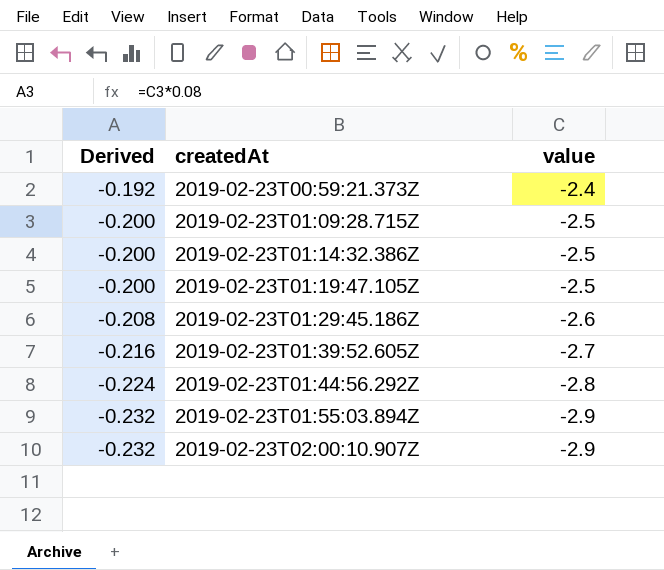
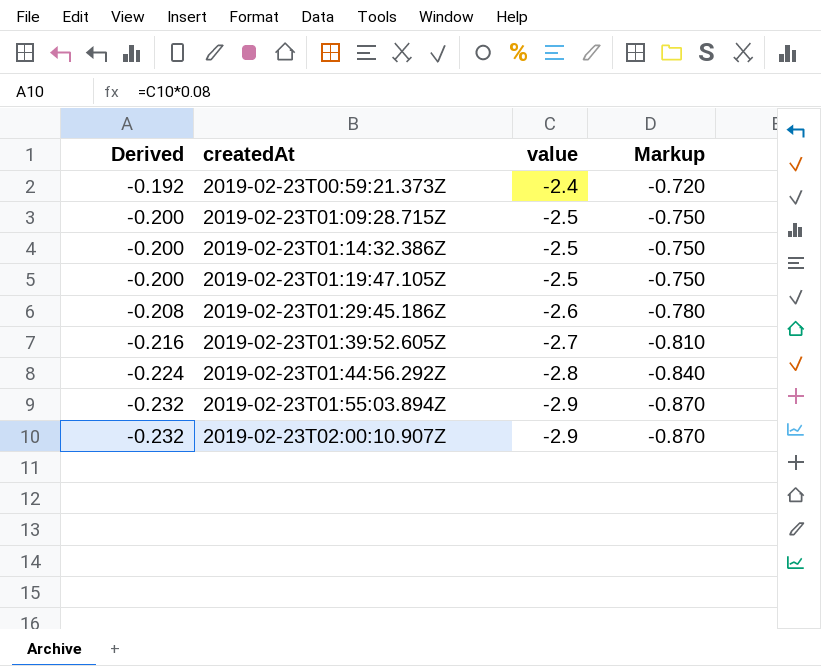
column Markup | formula: none -> [value] * 0.3

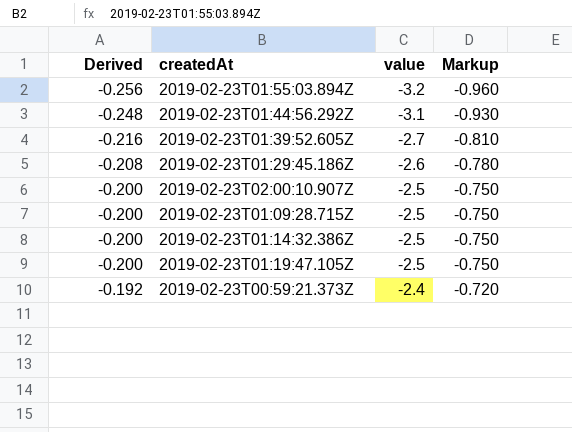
row order: Derived descending -> Derived ascending
2019-02-23T01:55:03.894Z | Derived: -0.232 -> -0.256
2019-02-23T01:55:03.894Z | value: -2.9 -> -3.2
2019-02-23T01:55:03.894Z | Markup: -0.870 -> -0.960
2019-02-23T01:44:56.292Z | Derived: -0.224 -> -0.248
2019-02-23T01:44:56.292Z | value: -2.8 -> -3.1
2019-02-23T01:44:56.292Z | Markup: -0.840 -> -0.930
2019-02-23T02:00:10.907Z | Derived: -0.232 -> -0.200
2019-02-23T02:00:10.907Z | value: -2.9 -> -2.5
2019-02-23T02:00:10.907Z | Markup: -0.870 -> -0.750

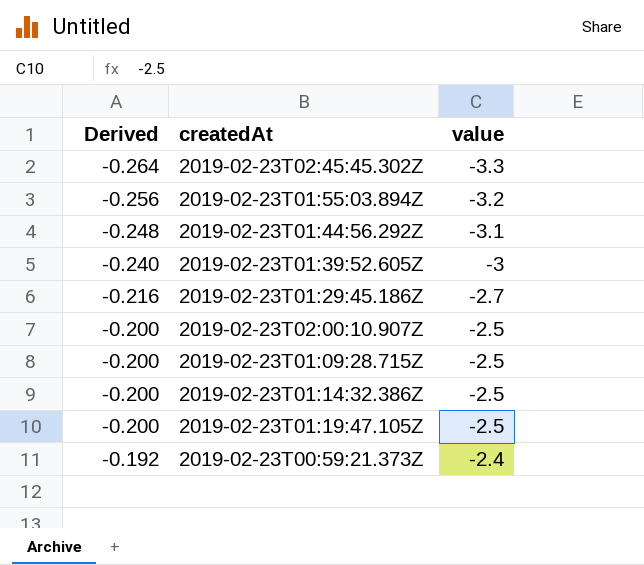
column Markup | formula: [value] * 0.3 -> none
row 2019-02-23T02:45:45.302Z: none -> -0.264 | -3.3
2019-02-23T01:39:52.605Z | Derived: -0.216 -> -0.240
2019-02-23T01:39:52.605Z | value: -2.7 -> -3
2019-02-23T01:29:45.186Z | Derived: -0.208 -> -0.216
2019-02-23T01:29:45.186Z | value: -2.6 -> -2.7

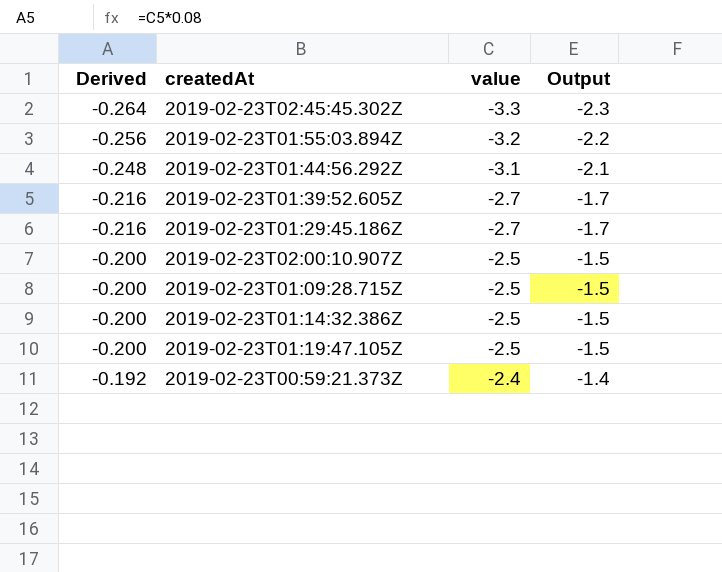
column Output | formula: none -> [value] + 1
2019-02-23T01:39:52.605Z | Derived: -0.240 -> -0.216
2019-02-23T01:39:52.605Z | value: -3 -> -2.7

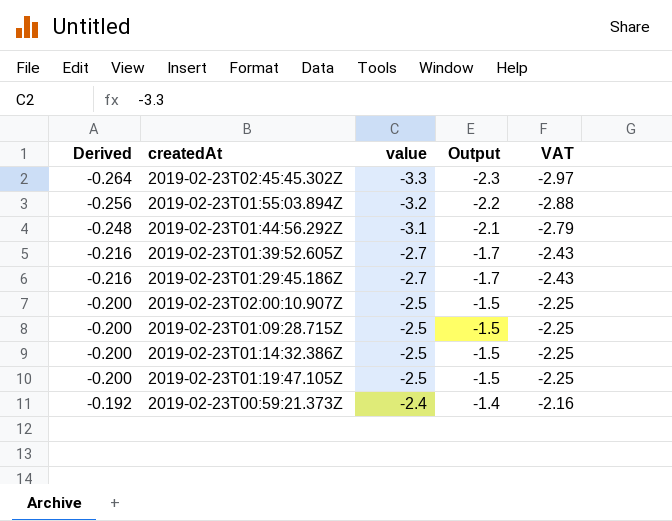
column VAT | formula: none -> [value] * 0.9

